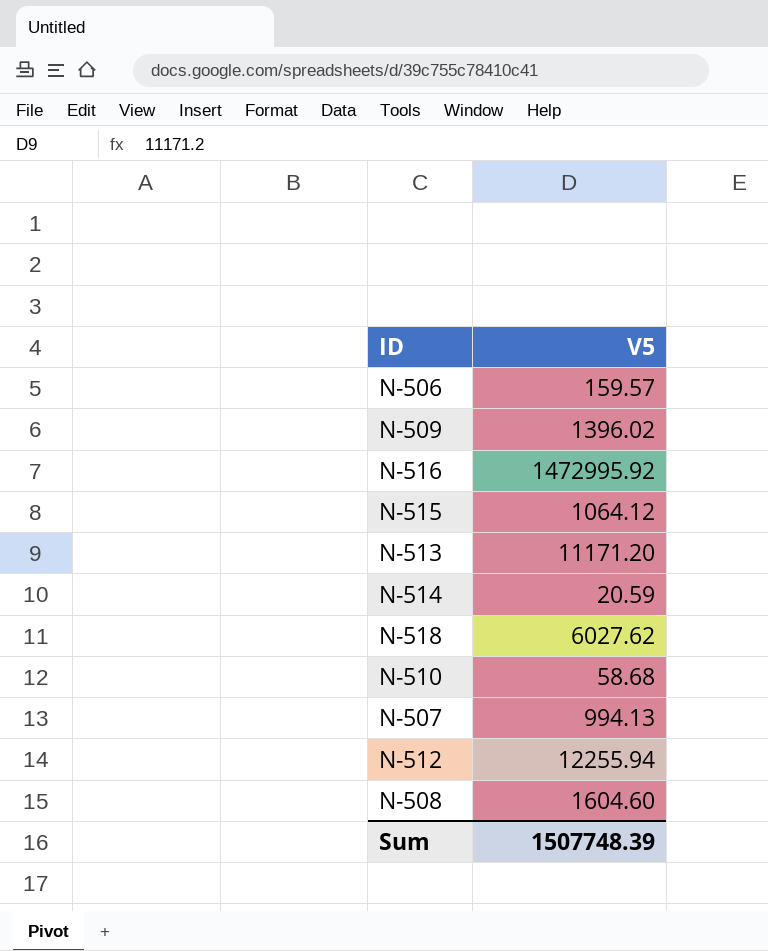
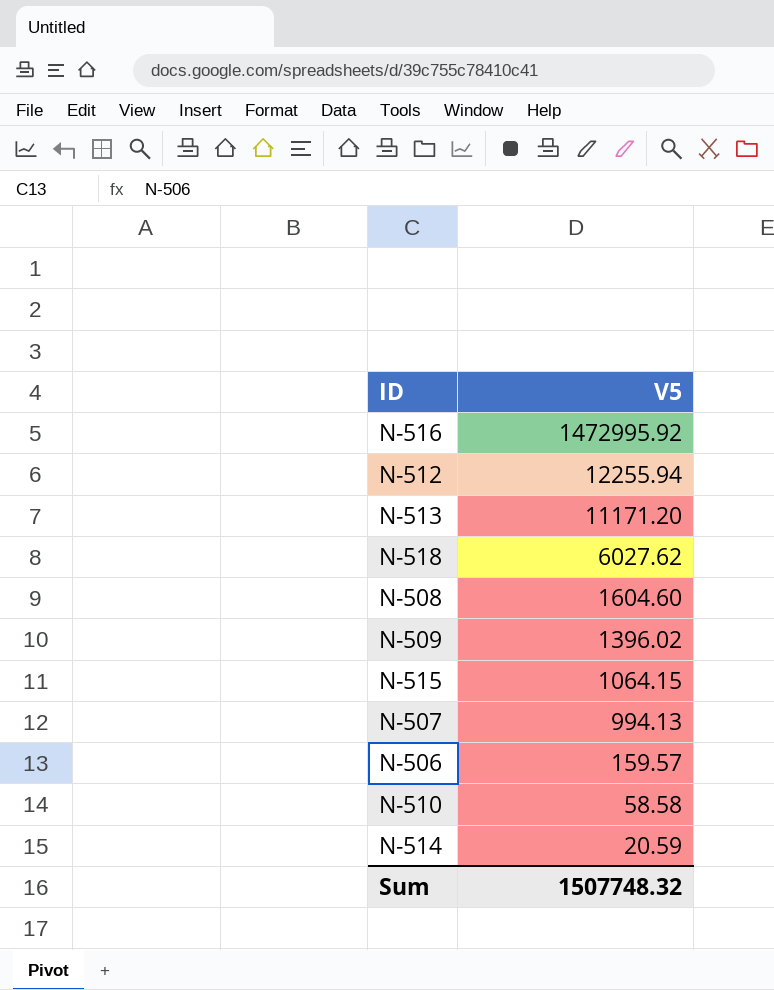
row order: none -> V5 descending
N-515 | V5: 1064.12 -> 1064.15
N-510 | V5: 58.68 -> 58.58
Sum | V5: 1507748.39 -> 1507748.32

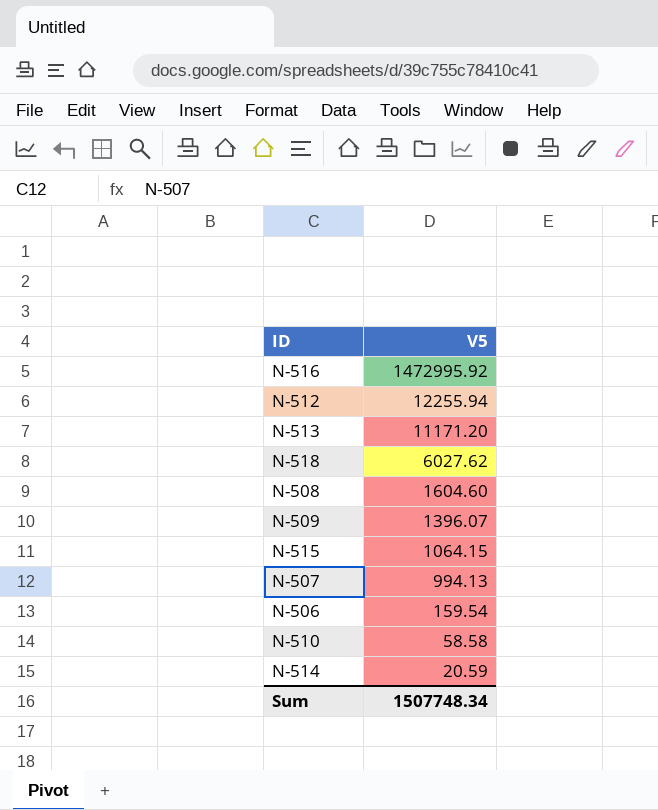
N-509 | V5: 1396.02 -> 1396.07
N-506 | V5: 159.57 -> 159.54
Sum | V5: 1507748.32 -> 1507748.34

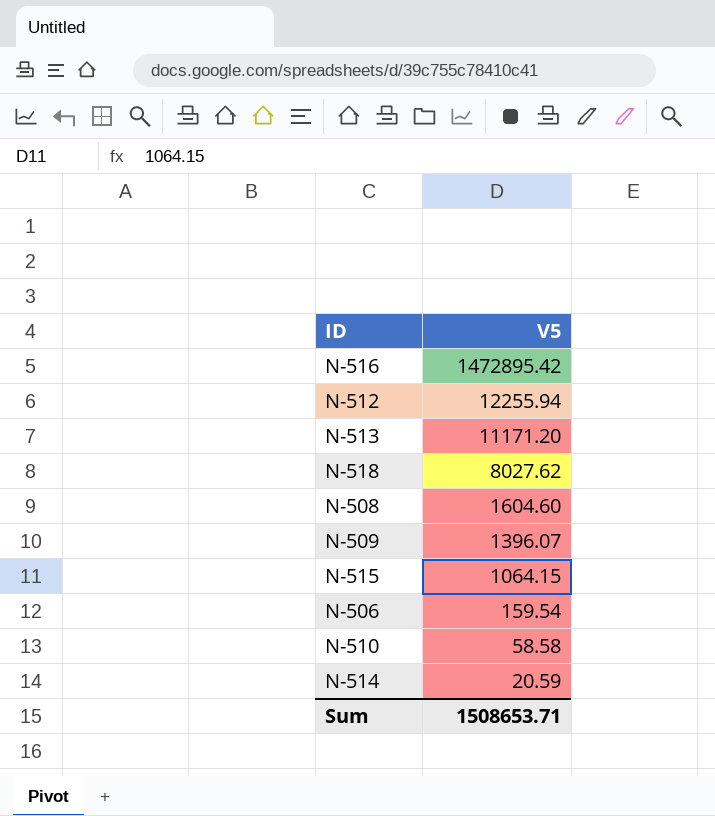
row N-507: 994.13 -> none
N-516 | V5: 1472995.92 -> 1472895.42
N-518 | V5: 6027.62 -> 8027.62
Sum | V5: 1507748.34 -> 1508653.71

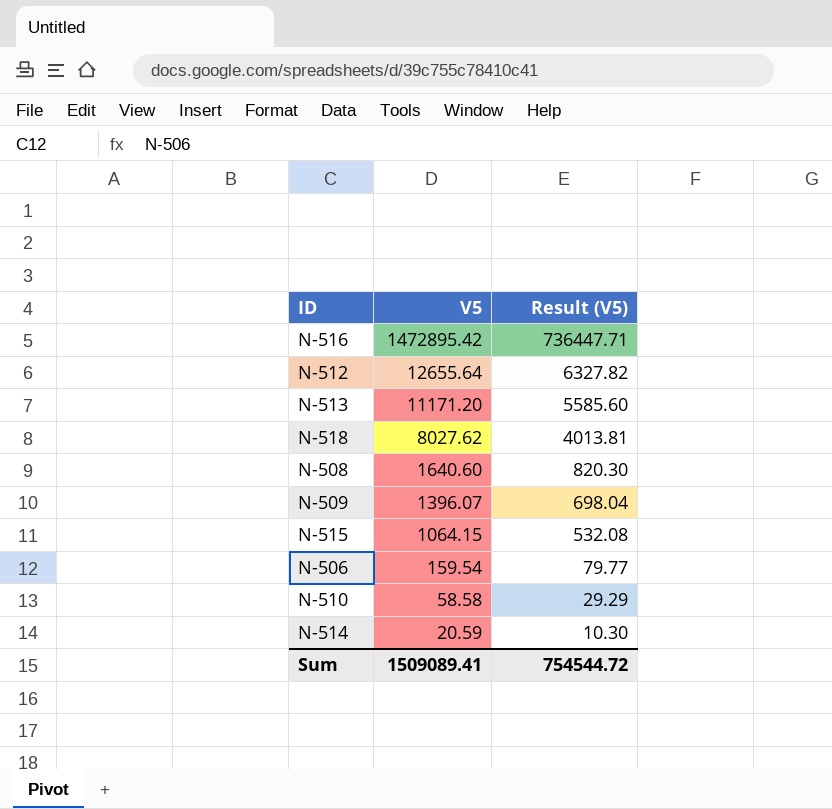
column Result (V5) | formula: none -> [V5] * 0.5
N-512 | V5: 12255.94 -> 12655.64
N-508 | V5: 1604.60 -> 1640.60
Sum | V5: 1508653.71 -> 1509089.41

